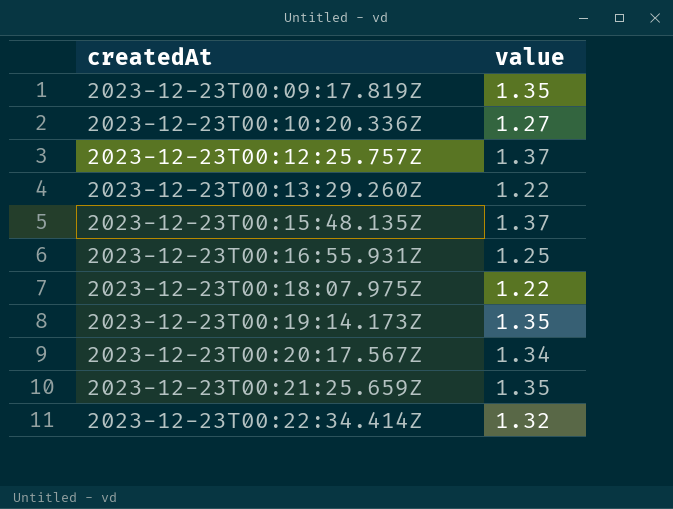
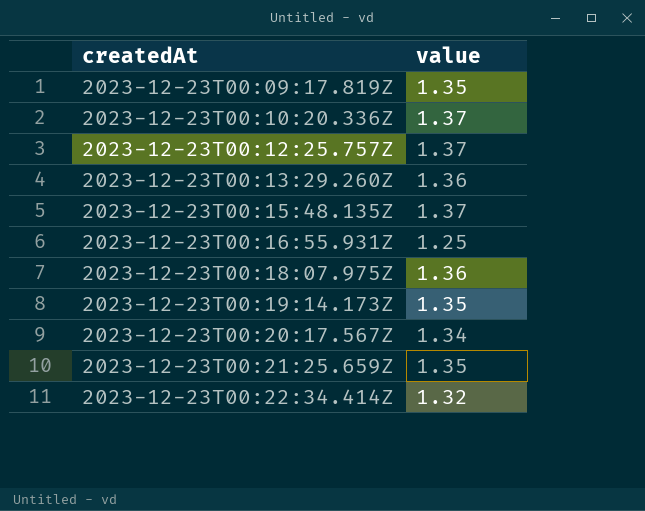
2023-12-23T00:10:20.336Z | value: 1.27 -> 1.37
2023-12-23T00:13:29.260Z | value: 1.22 -> 1.36
2023-12-23T00:18:07.975Z | value: 1.22 -> 1.36

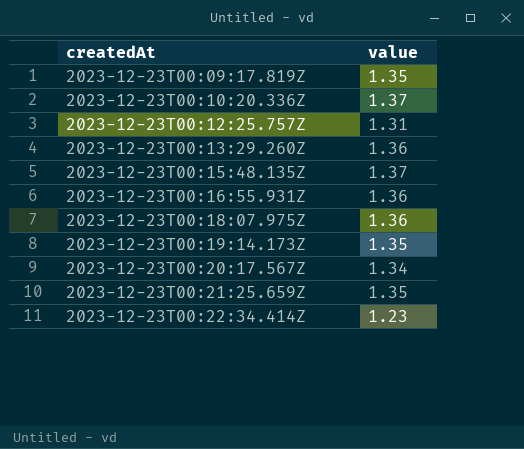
2023-12-23T00:12:25.757Z | value: 1.37 -> 1.31
2023-12-23T00:16:55.931Z | value: 1.25 -> 1.36
2023-12-23T00:22:34.414Z | value: 1.32 -> 1.23

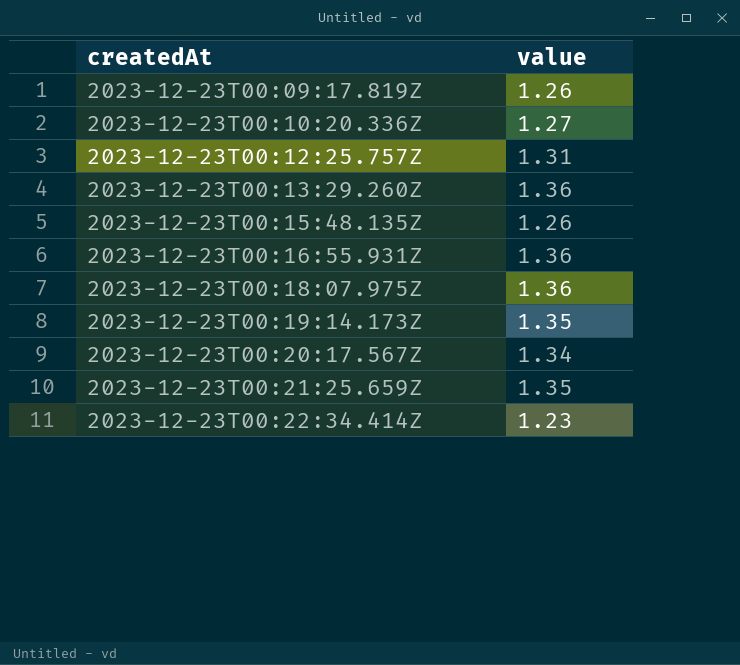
2023-12-23T00:09:17.819Z | value: 1.35 -> 1.26
2023-12-23T00:10:20.336Z | value: 1.37 -> 1.27
2023-12-23T00:15:48.135Z | value: 1.37 -> 1.26

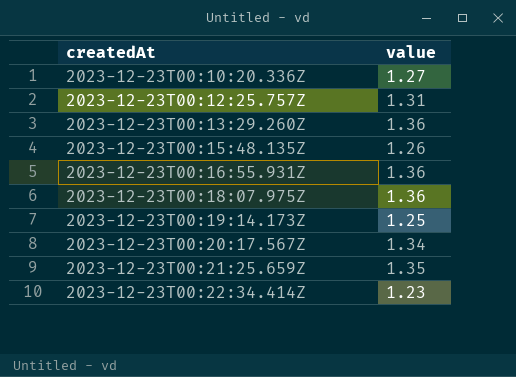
row 2023-12-23T00:09:17.819Z: 1.26 -> none
2023-12-23T00:19:14.173Z | value: 1.35 -> 1.25

